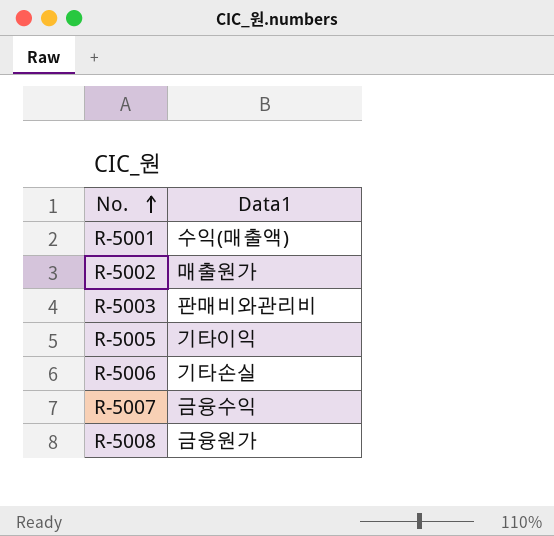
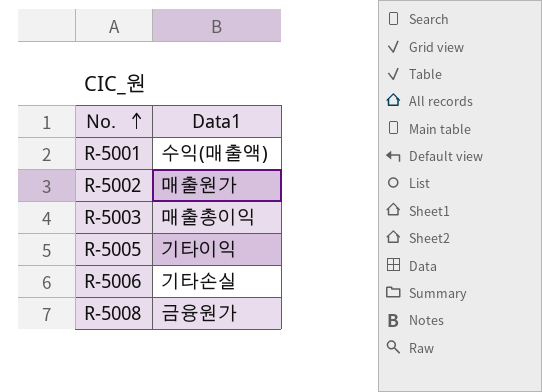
row R-5007: 금융수익 -> none
R-5003 | Data1: 판매비와관리비 -> 매출총이익

